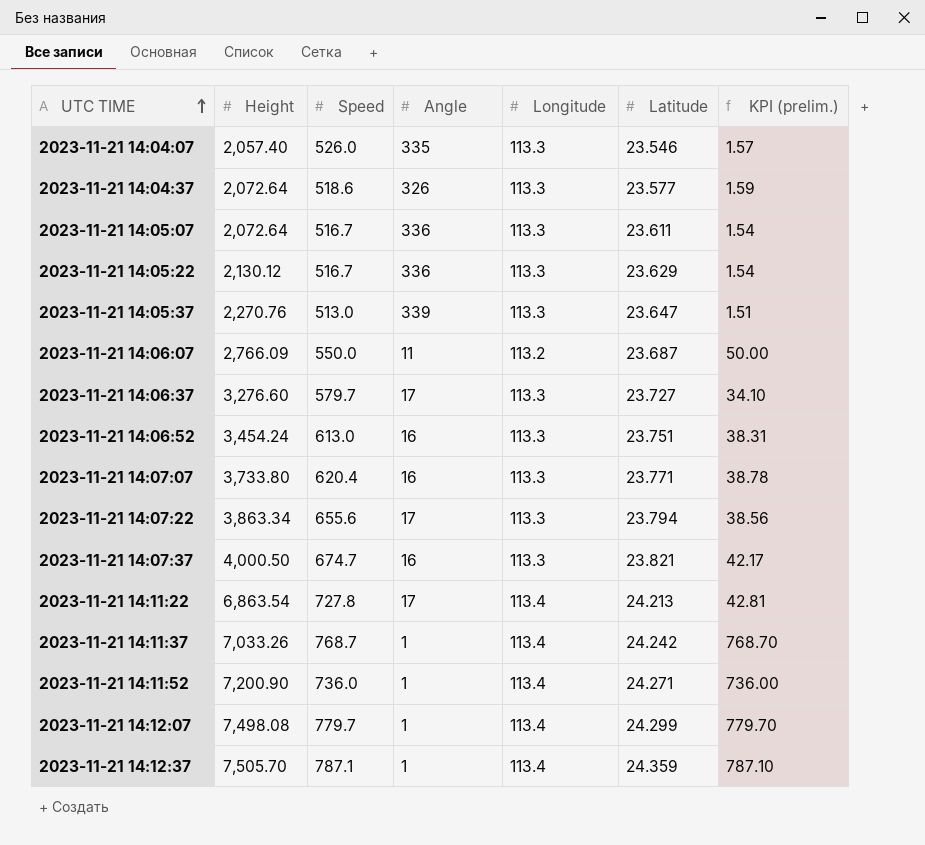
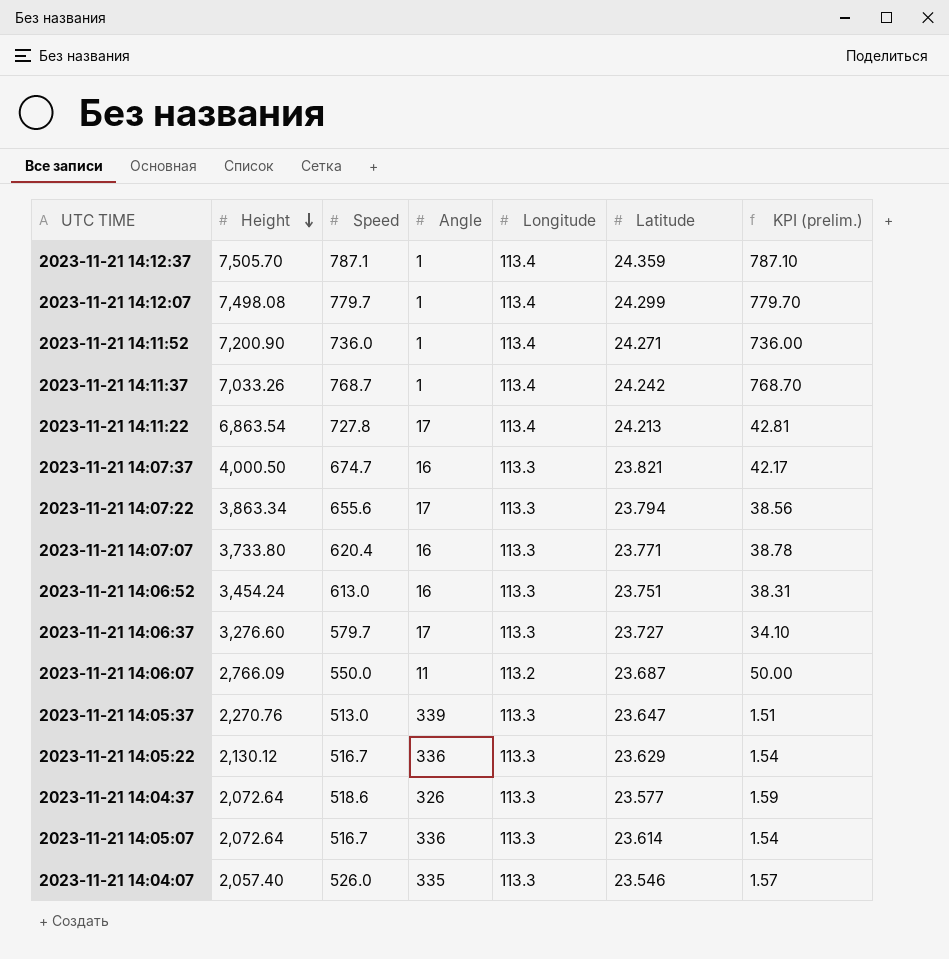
row order: UTC TIME ascending -> Height descending
2023-11-21 14:05:07 | Latitude: 23.611 -> 23.614

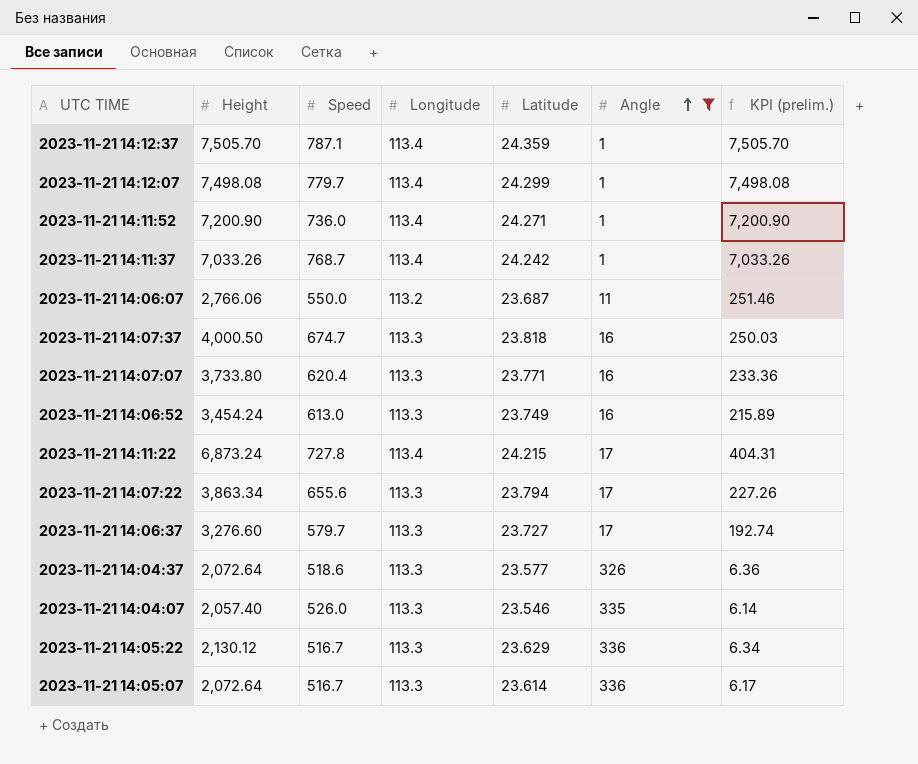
filter: none -> Angle != 339
row order: Height descending -> Angle ascending
column Angle | position: 4 -> 6
column KPI (prelim.) | formula: [Speed] / [Angle] -> [Height] / [Angle]
2023-11-21 14:06:07 | Height: 2,766.09 -> 2,766.06
2023-11-21 14:07:37 | Latitude: 23.821 -> 23.818
2023-11-21 14:06:52 | Latitude: 23.751 -> 23.749
2023-11-21 14:11:22 | Height: 6,863.54 -> 6,873.24
2023-11-21 14:11:22 | Latitude: 24.213 -> 24.215

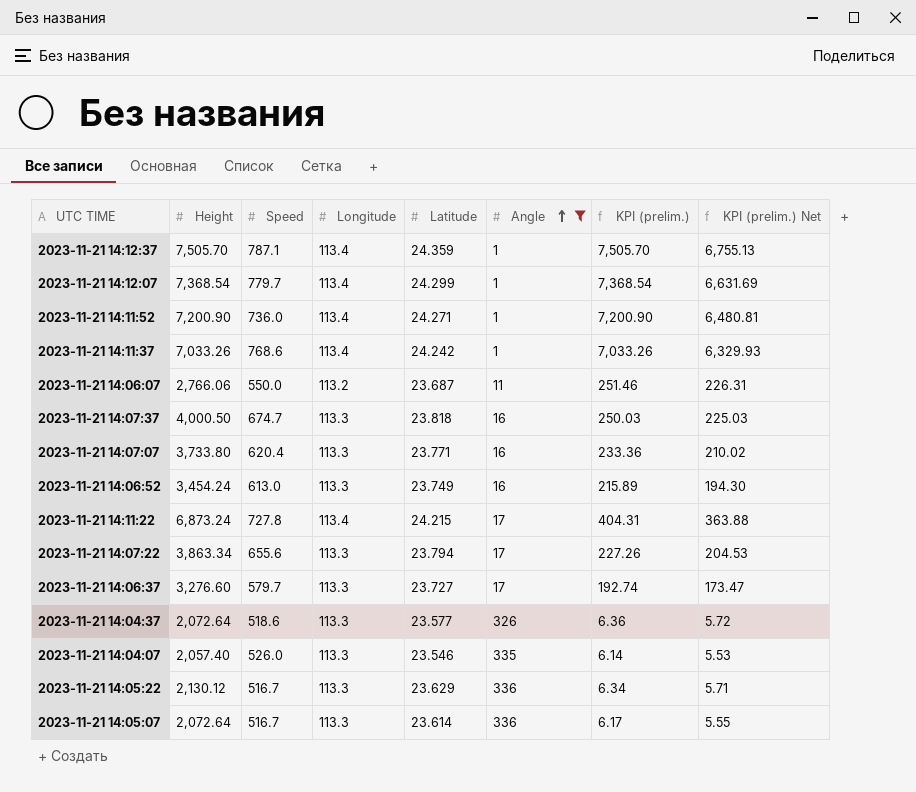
column KPI (prelim.) Net | formula: none -> [KPI (prelim.)] * 0.9
2023-11-21 14:12:07 | Height: 7,498.08 -> 7,368.54
2023-11-21 14:12:07 | KPI (prelim.): 7,498.08 -> 7,368.54
2023-11-21 14:11:37 | Speed: 768.7 -> 768.6

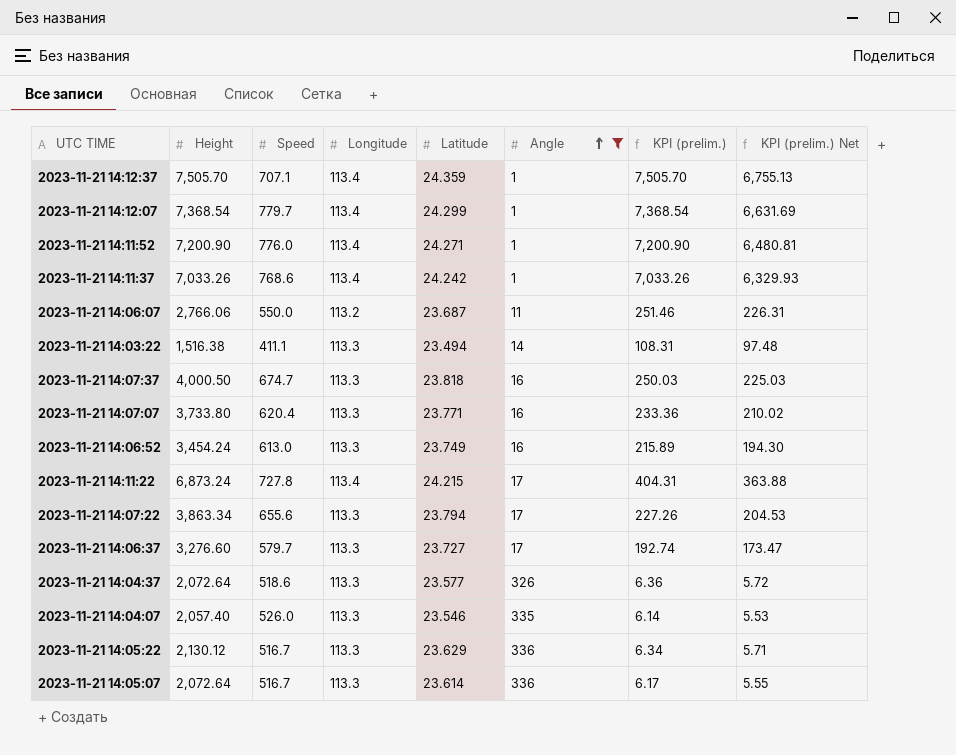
2023-11-21 14:12:37 | Speed: 787.1 -> 707.1
2023-11-21 14:11:52 | Speed: 736.0 -> 776.0
row 2023-11-21 14:03:22: none -> 1,516.38 | 411.1 | 113.3 | 23.494 | 14 | 108.31 | 97.48

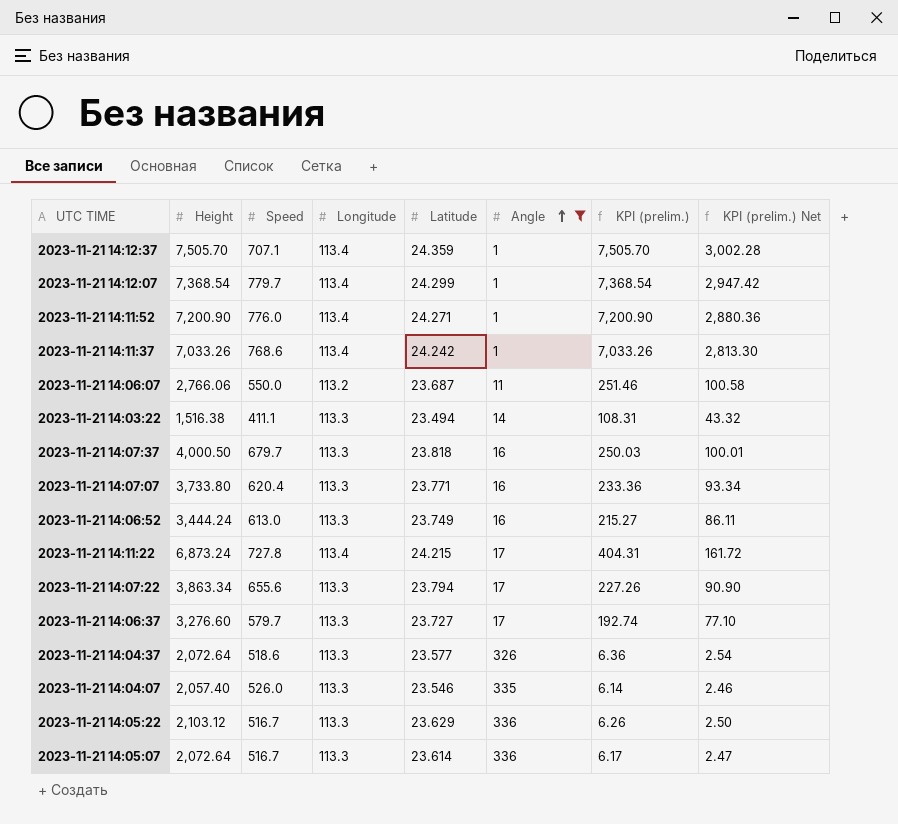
column KPI (prelim.) Net | formula: [KPI (prelim.)] * 0.9 -> [KPI (prelim.)] * 0.4
2023-11-21 14:07:37 | Speed: 674.7 -> 679.7
2023-11-21 14:06:52 | Height: 3,454.24 -> 3,444.24
2023-11-21 14:06:52 | KPI (prelim.): 215.89 -> 215.27
2023-11-21 14:05:22 | Height: 2,130.12 -> 2,103.12
2023-11-21 14:05:22 | KPI (prelim.): 6.34 -> 6.26

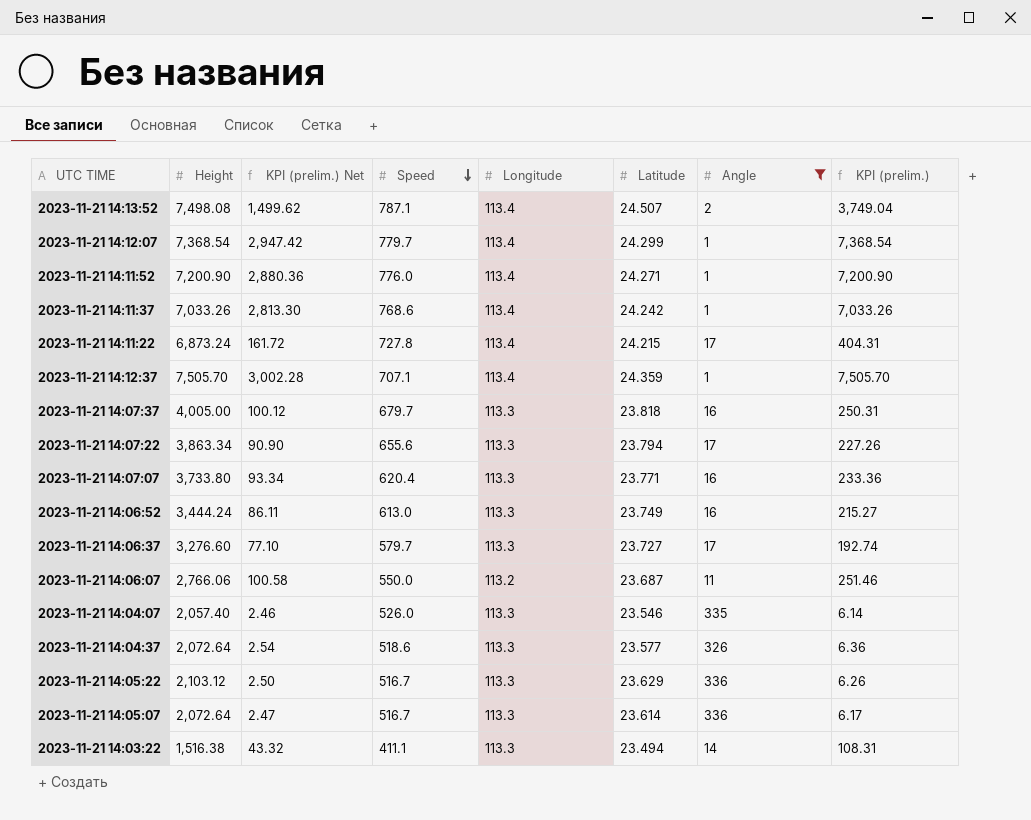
row order: Angle ascending -> Speed descending
column KPI (prelim.) Net | position: 8 -> 3
row 2023-11-21 14:13:52: none -> 7,498.08 | 1,499.62 | 787.1 | 113.4 | 24.507 | 2 | 3,749.04
2023-11-21 14:07:37 | Height: 4,000.50 -> 4,005.00
2023-11-21 14:07:37 | KPI (prelim.) Net: 100.01 -> 100.12
2023-11-21 14:07:37 | KPI (prelim.): 250.03 -> 250.31

